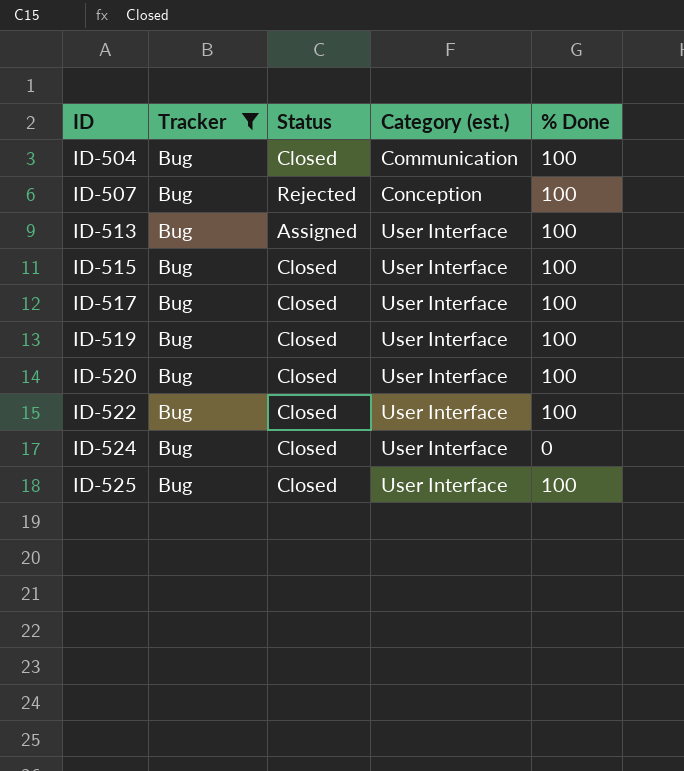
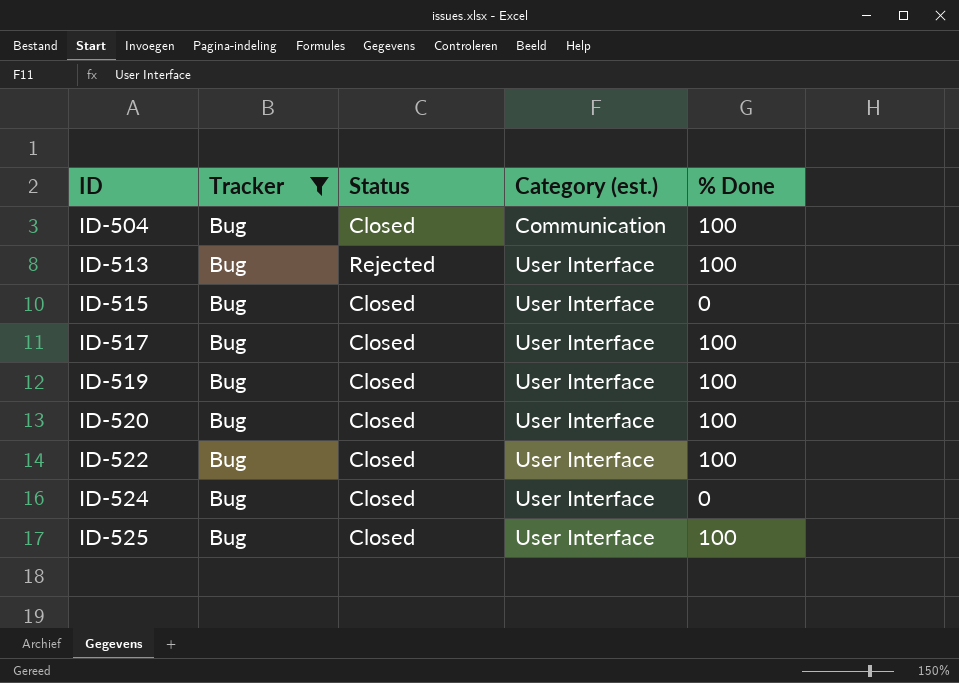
row ID-507: Bug | Rejected | Conception | 100 -> none
ID-513 | Status: Assigned -> Rejected
ID-515 | % Done: 100 -> 0

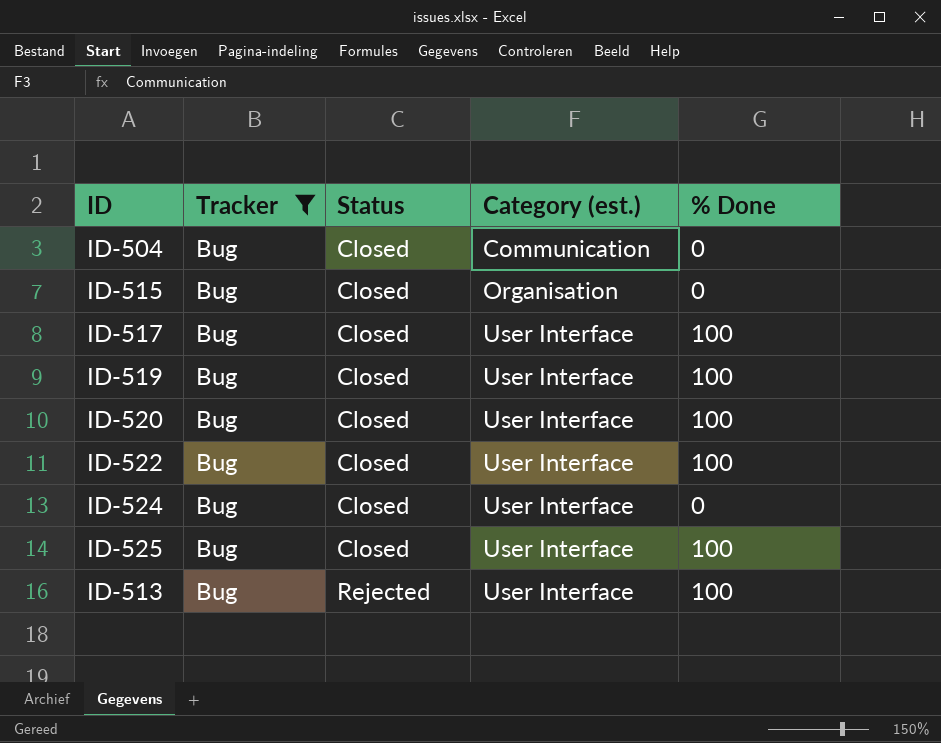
row order: ID ascending -> Status ascending
ID-504 | % Done: 100 -> 0
ID-515 | Category (est.): User Interface -> Organisation

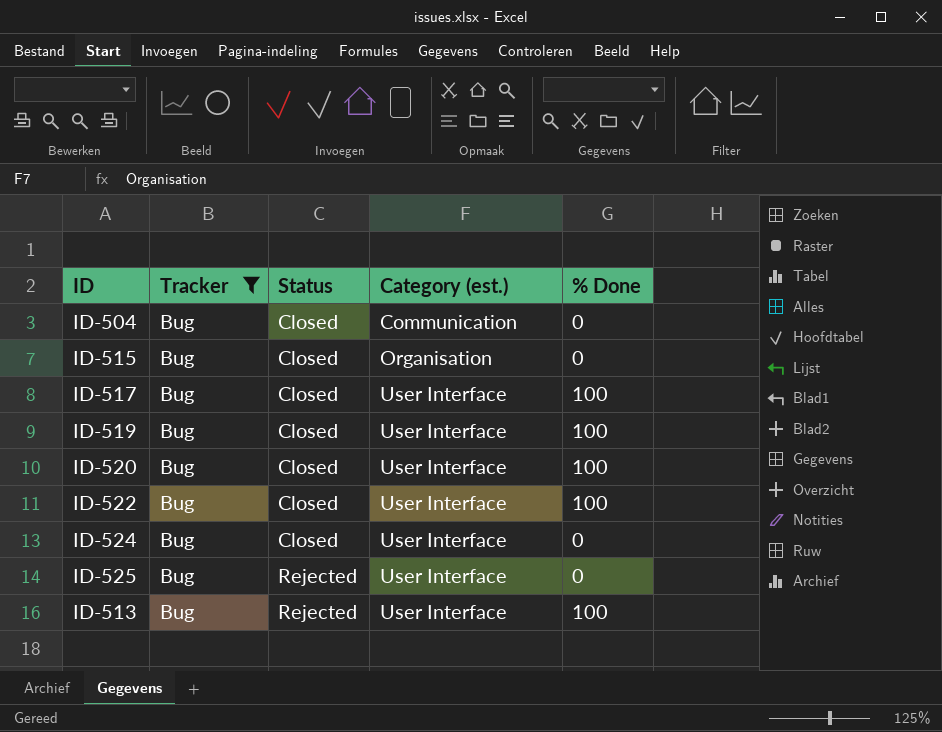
ID-525 | Status: Closed -> Rejected
ID-525 | % Done: 100 -> 0

